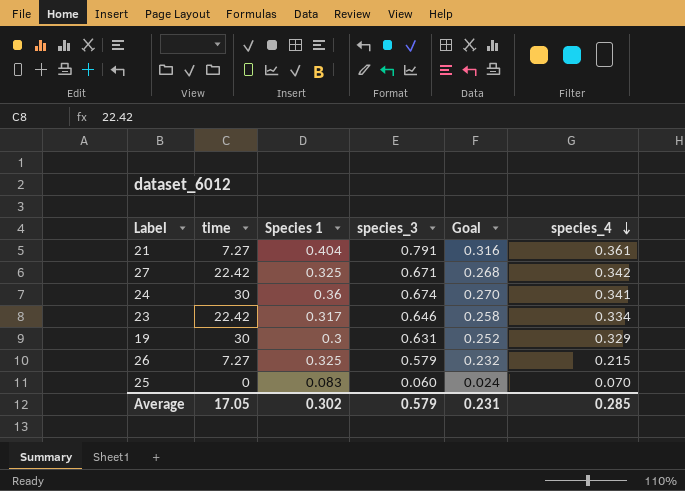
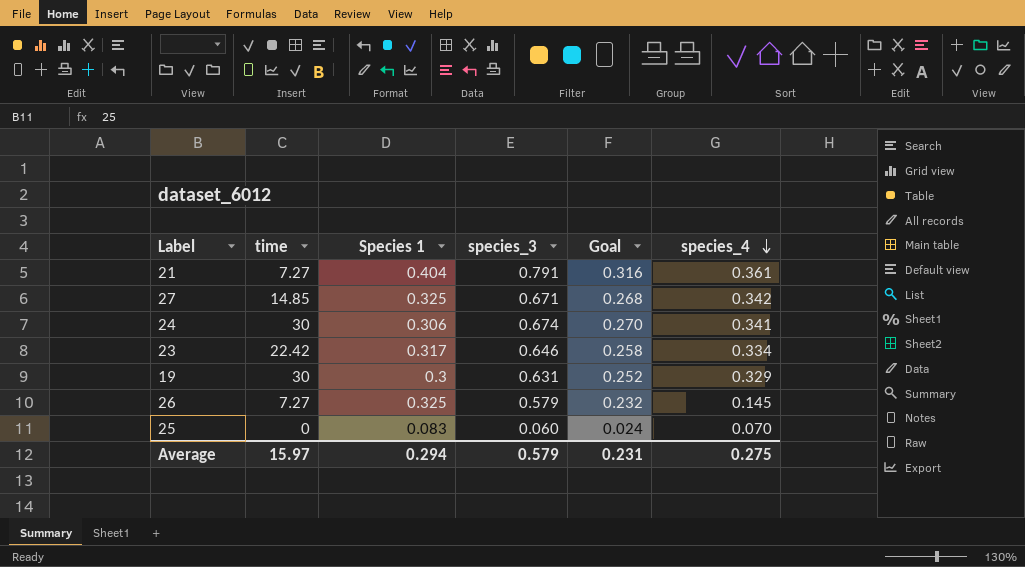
27 | time: 22.42 -> 14.85
24 | Species 1: 0.36 -> 0.306
26 | species_4: 0.215 -> 0.145
Average | time: 17.05 -> 15.97
Average | Species 1: 0.302 -> 0.294
Average | species_4: 0.285 -> 0.275

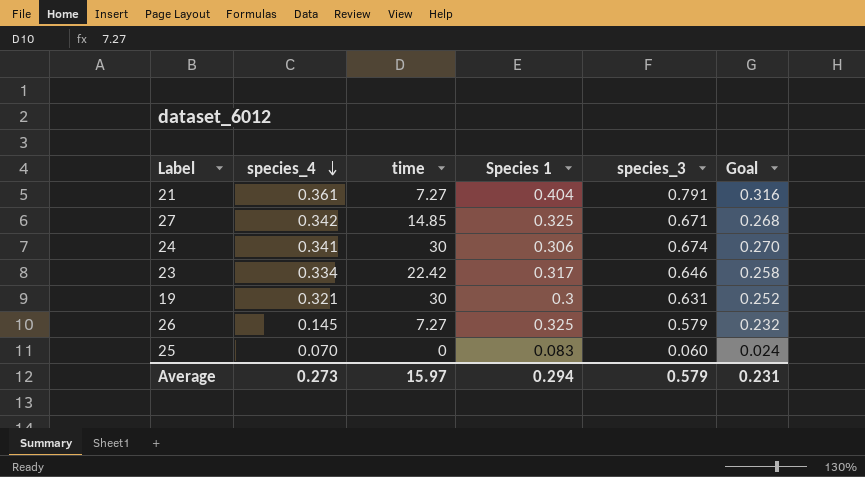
column species_4 | position: 6 -> 2
19 | species_4: 0.329 -> 0.321
Average | species_4: 0.275 -> 0.273

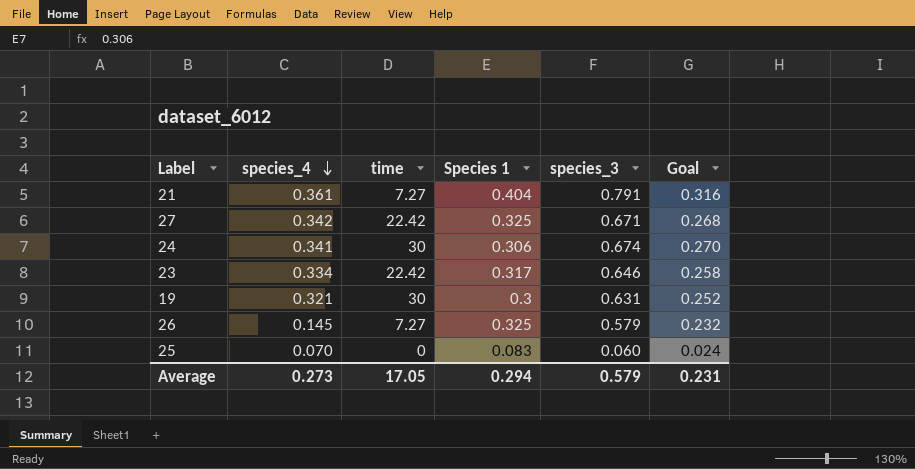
27 | time: 14.85 -> 22.42
Average | time: 15.97 -> 17.05

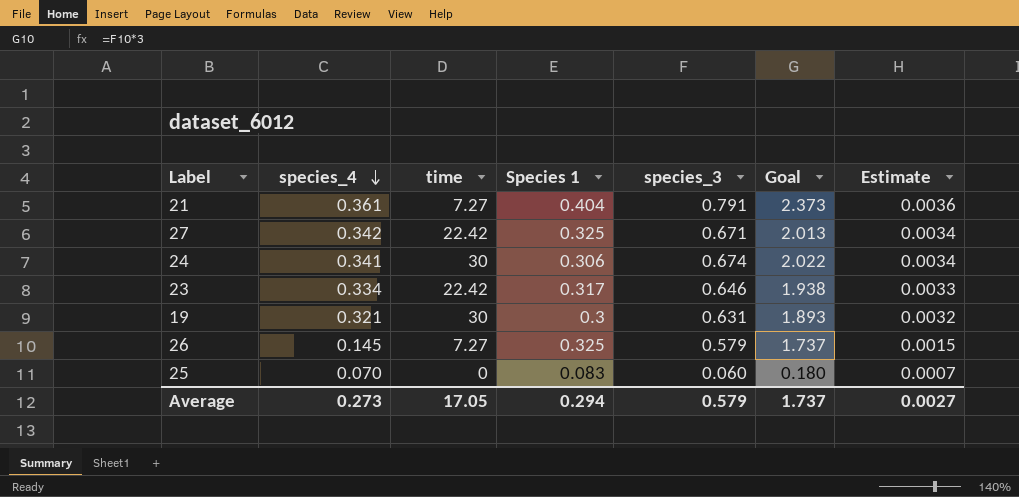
column Goal | formula: [species_3] * 0.4 -> [species_3] * 3
column Estimate | formula: none -> [species_4] * 0.01
Average | Goal: 0.231 -> 1.737

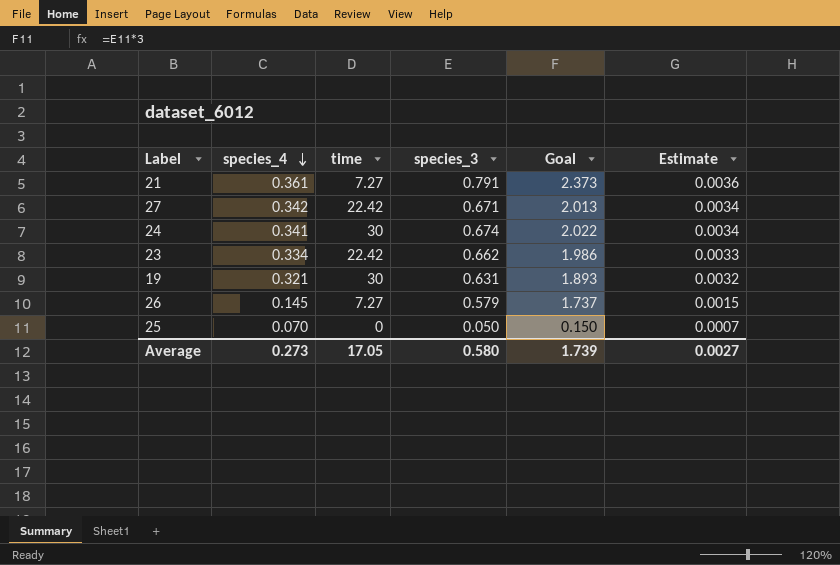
column Species 1 | position: 4 -> none
23 | species_3: 0.646 -> 0.662
23 | Goal: 1.938 -> 1.986
25 | species_3: 0.060 -> 0.050
25 | Goal: 0.180 -> 0.150
Average | species_3: 0.579 -> 0.580
Average | Goal: 1.737 -> 1.739

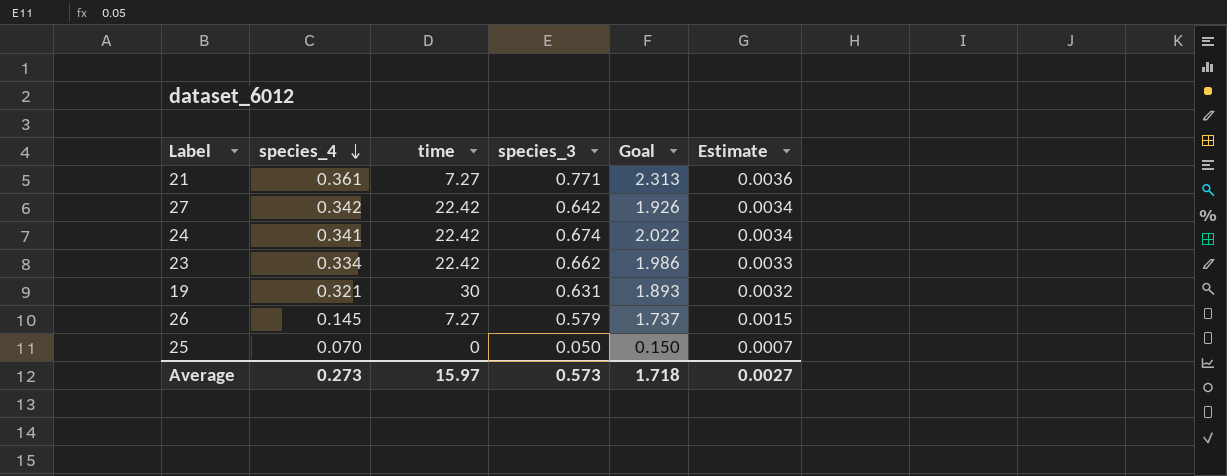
21 | species_3: 0.791 -> 0.771
21 | Goal: 2.373 -> 2.313
27 | species_3: 0.671 -> 0.642
27 | Goal: 2.013 -> 1.926
24 | time: 30 -> 22.42
Average | time: 17.05 -> 15.97
Average | species_3: 0.580 -> 0.573
Average | Goal: 1.739 -> 1.718

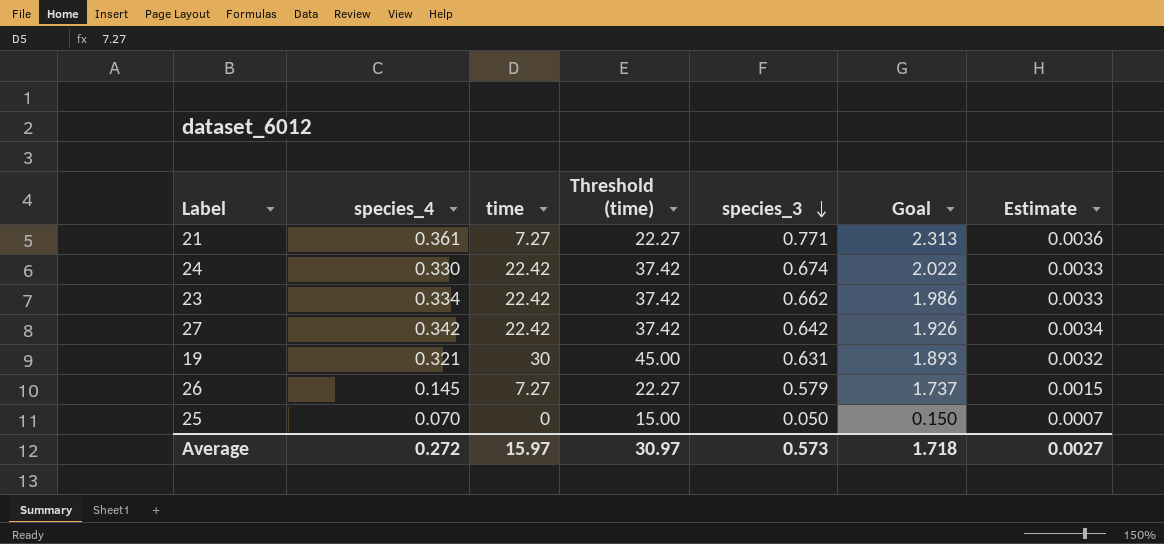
row order: species_4 descending -> species_3 descending
column Threshold (time) | formula: none -> [time] + 15
24 | species_4: 0.341 -> 0.330
24 | Estimate: 0.0034 -> 0.0033
Average | species_4: 0.273 -> 0.272

